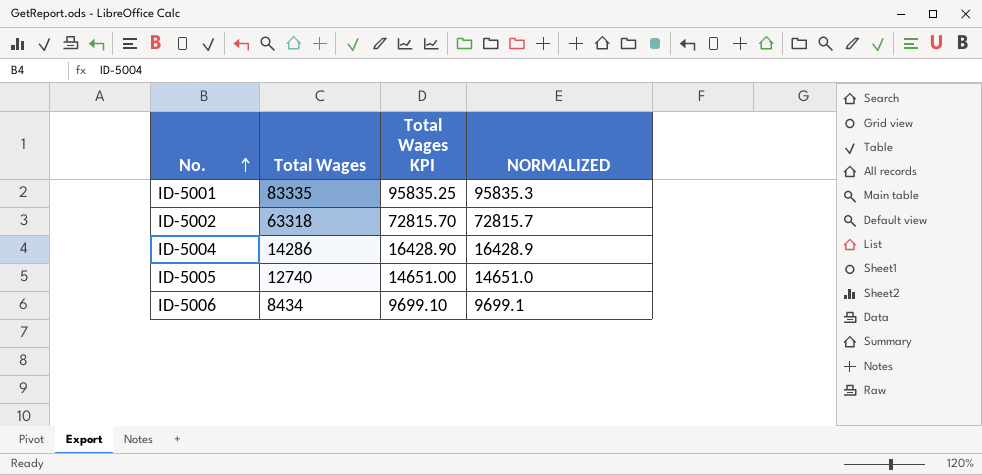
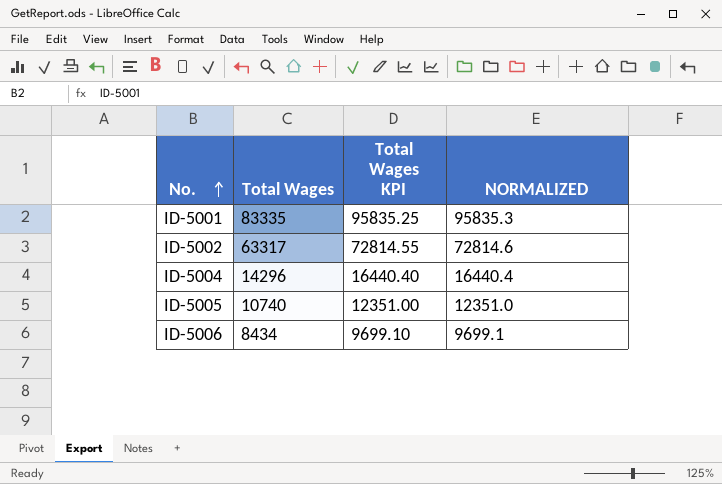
ID-5002 | Total Wages: 63318 -> 63317
ID-5002 | Total Wages KPI: 72815.70 -> 72814.55
ID-5002 | NORMALIZED: 72815.7 -> 72814.6
ID-5004 | Total Wages: 14286 -> 14296
ID-5004 | Total Wages KPI: 16428.90 -> 16440.40
ID-5004 | NORMALIZED: 16428.9 -> 16440.4
ID-5005 | Total Wages: 12740 -> 10740
ID-5005 | Total Wages KPI: 14651.00 -> 12351.00
ID-5005 | NORMALIZED: 14651.0 -> 12351.0

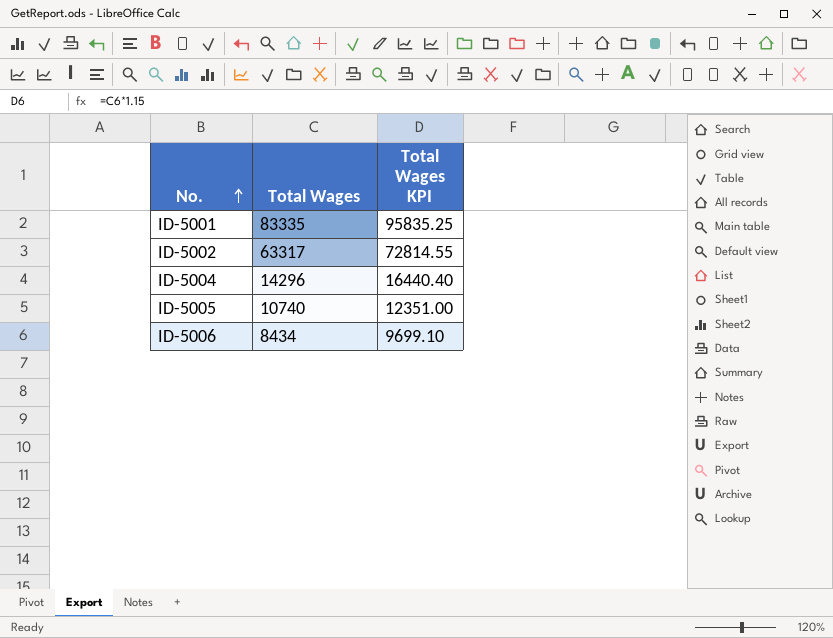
column NORMALIZED | formula: [Total Wages] * 1.15 -> none

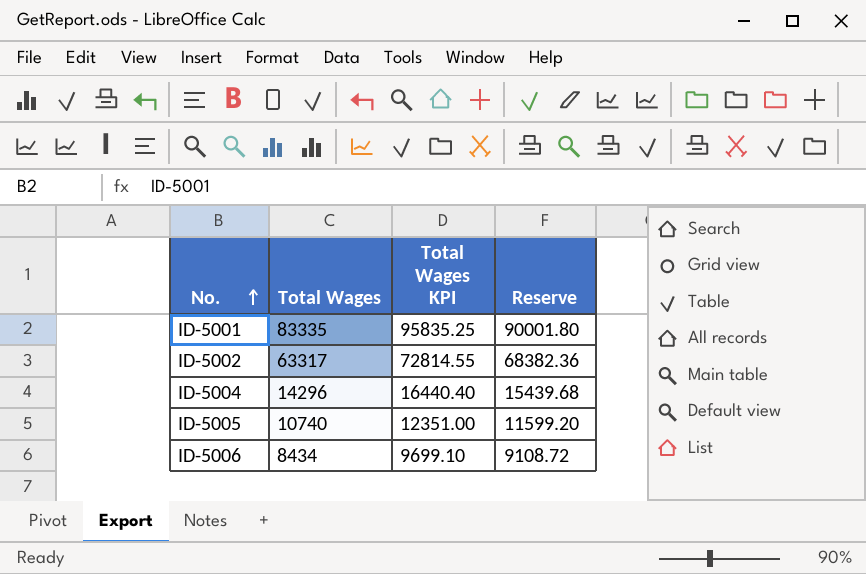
column Reserve | formula: none -> [Total Wages] * 1.08

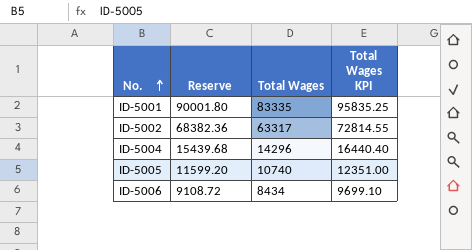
column Reserve | position: 4 -> 2

